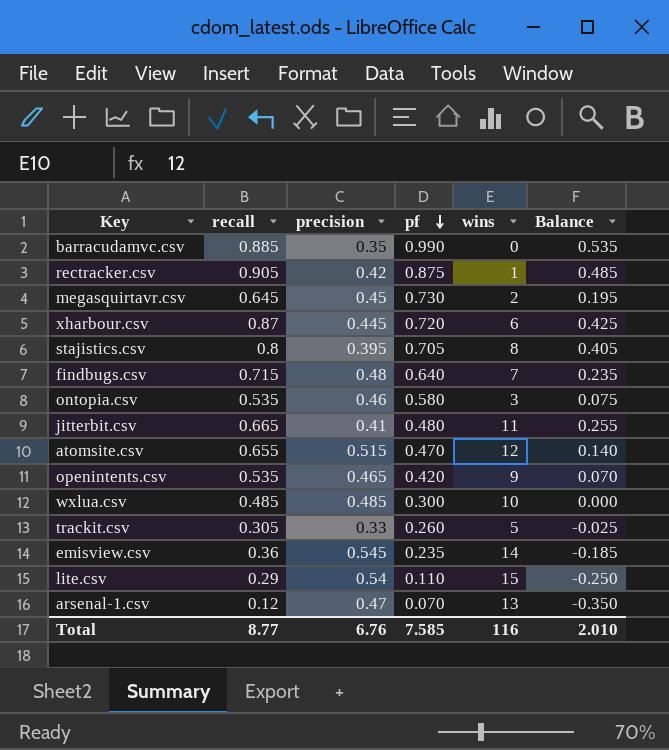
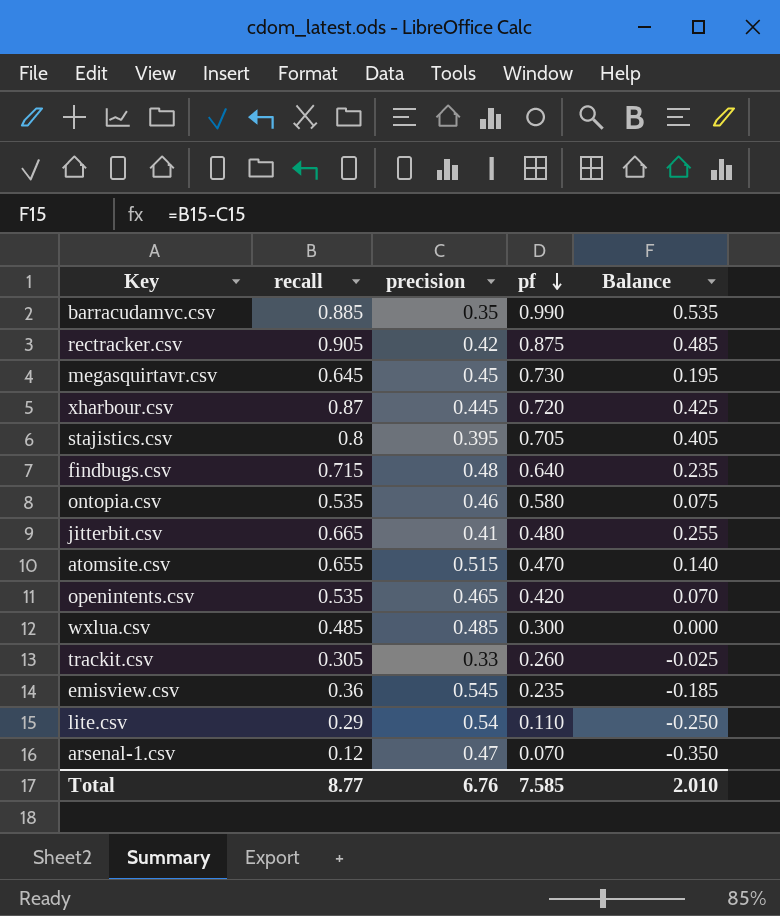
column wins | position: 5 -> none

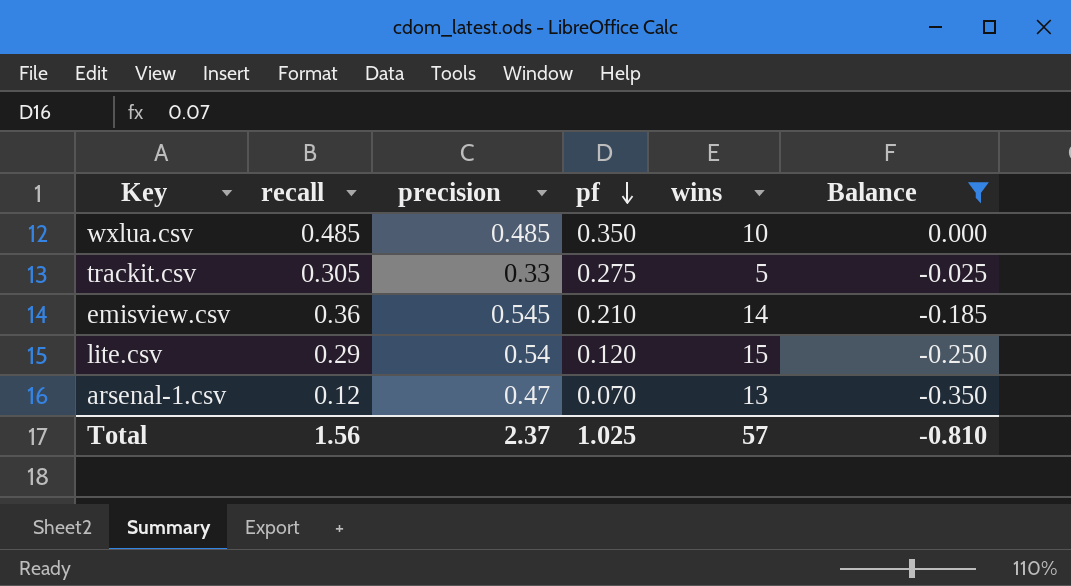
filter: none -> Balance <= 0.000
column wins | position: none -> 5
wxlua.csv | pf: 0.300 -> 0.350
trackit.csv | pf: 0.260 -> 0.275
emisview.csv | pf: 0.235 -> 0.210
lite.csv | pf: 0.110 -> 0.120
Total | recall: 8.77 -> 1.56
Total | precision: 6.76 -> 2.37
Total | pf: 7.585 -> 1.025
Total | Balance: 2.010 -> -0.810

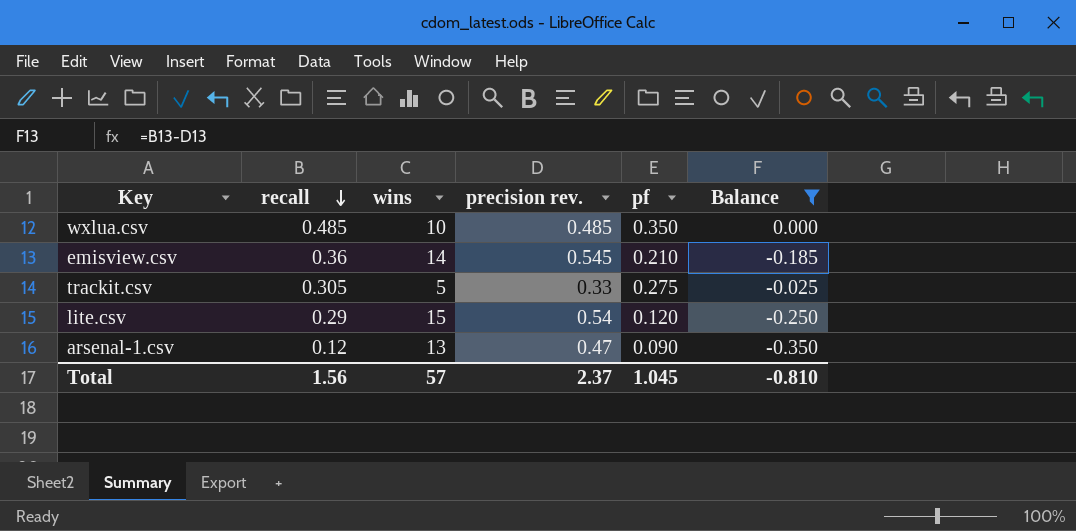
row order: pf descending -> recall descending
column wins | position: 5 -> 3
column name: precision -> precision rev.
arsenal-1.csv | pf: 0.070 -> 0.090
Total | pf: 1.025 -> 1.045

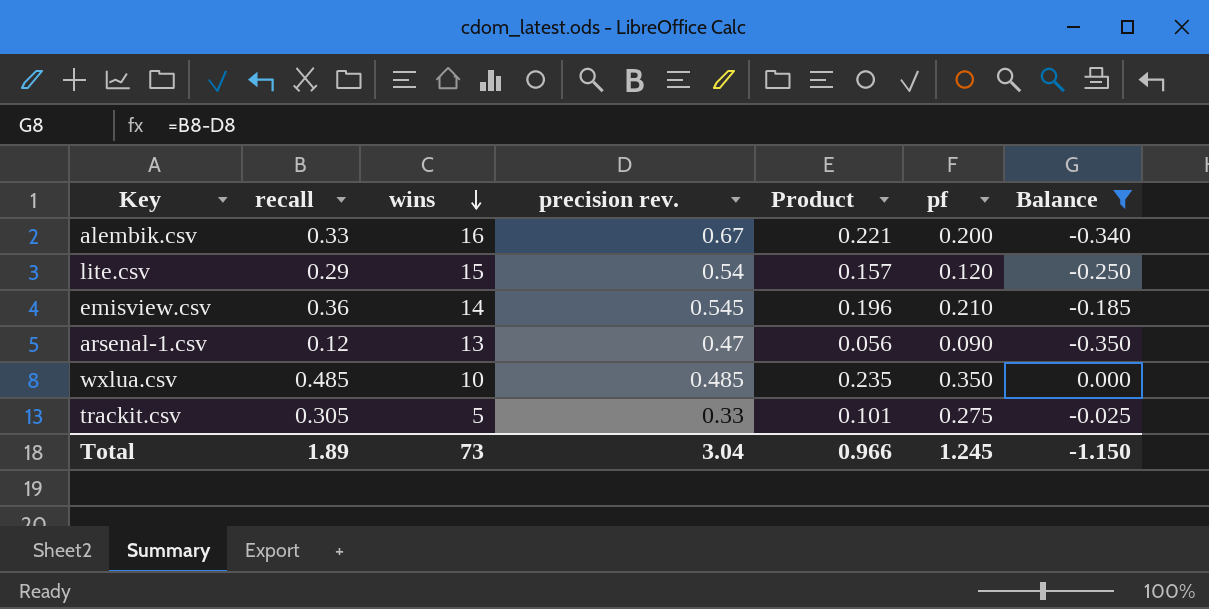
row order: recall descending -> wins descending
column Product | formula: none -> [recall] * [precision rev.]
row alembik.csv: none -> 0.33 | 16 | 0.67 | 0.221 | 0.200 | -0.340
Total | recall: 1.56 -> 1.89
Total | wins: 57 -> 73
Total | precision rev.: 2.37 -> 3.04
Total | pf: 1.045 -> 1.245
Total | Balance: -0.810 -> -1.150

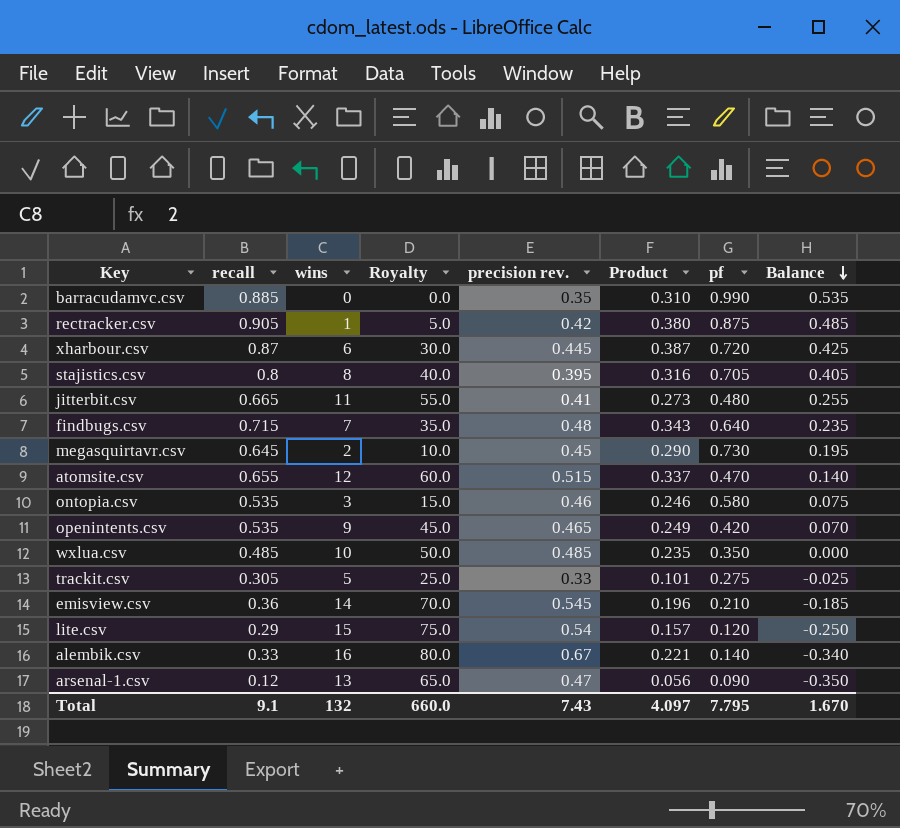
filter: Balance <= 0.000 -> none
row order: wins descending -> Balance descending
column Royalty | formula: none -> [wins] * 5
alembik.csv | pf: 0.200 -> 0.140
Total | recall: 1.89 -> 9.1
Total | wins: 73 -> 132
Total | precision rev.: 3.04 -> 7.43
Total | Product: 0.966 -> 4.097
Total | pf: 1.245 -> 7.795
Total | Balance: -1.150 -> 1.670

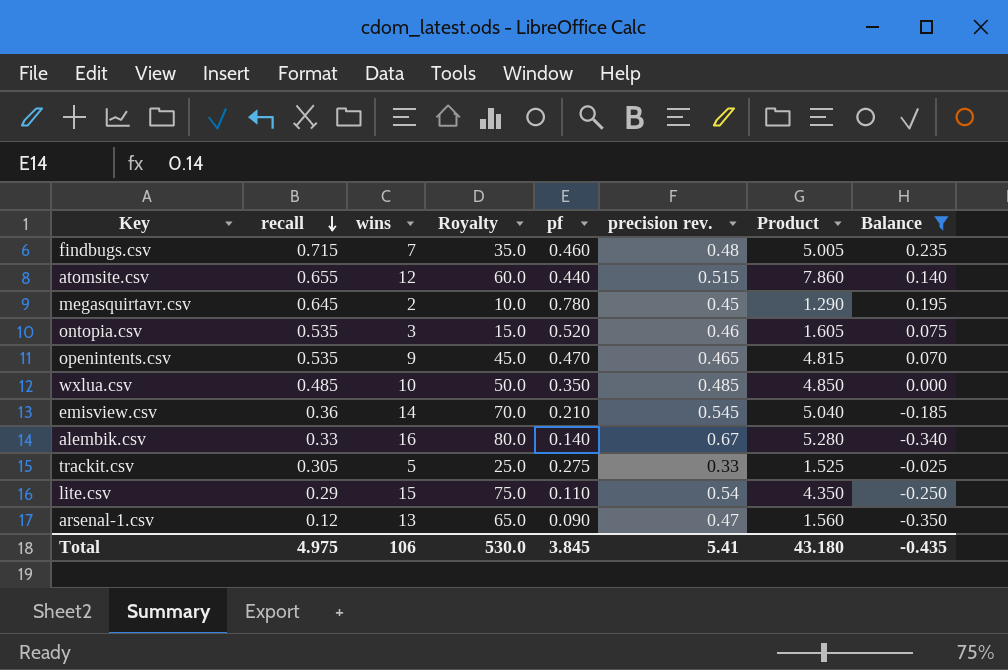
filter: none -> Balance <= 0.235
row order: Balance descending -> recall descending
column pf | position: 7 -> 5
column Product | formula: [recall] * [precision rev.] -> [recall] * [wins]
findbugs.csv | pf: 0.640 -> 0.460
atomsite.csv | pf: 0.470 -> 0.440
megasquirtavr.csv | pf: 0.730 -> 0.780
ontopia.csv | pf: 0.580 -> 0.520
openintents.csv | pf: 0.420 -> 0.470
lite.csv | pf: 0.120 -> 0.110
Total | recall: 9.1 -> 4.975
Total | wins: 132 -> 106
Total | Royalty: 660.0 -> 530.0
Total | pf: 7.795 -> 3.845
Total | precision rev.: 7.43 -> 5.41
Total | Product: 4.097 -> 43.180
Total | Balance: 1.670 -> -0.435

